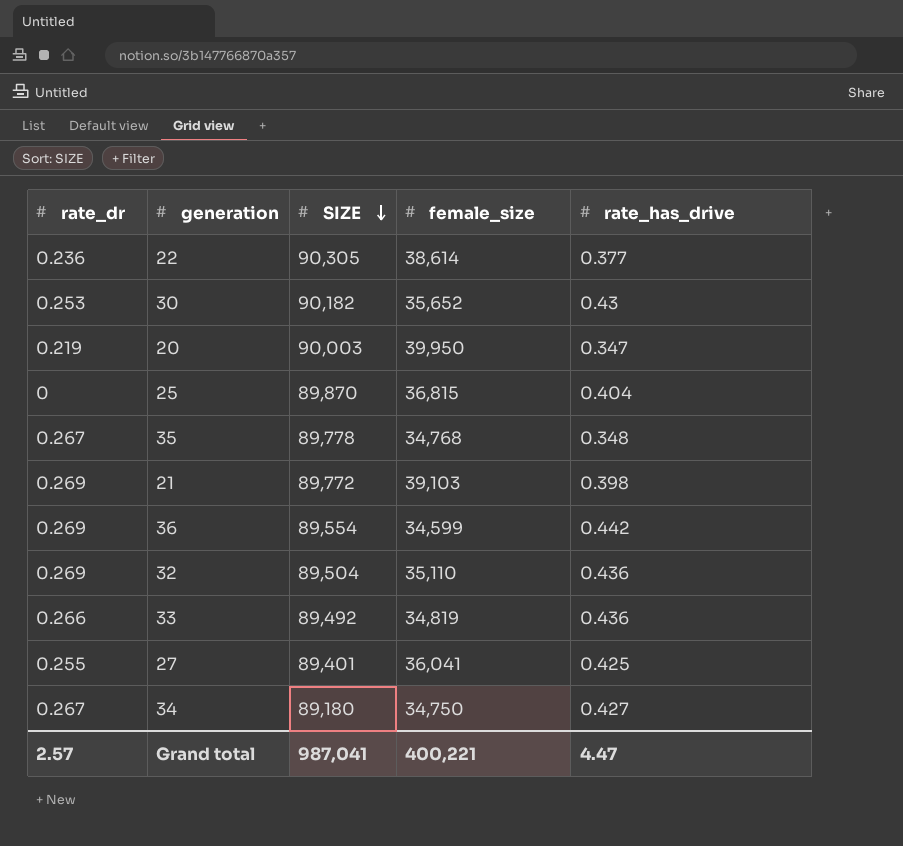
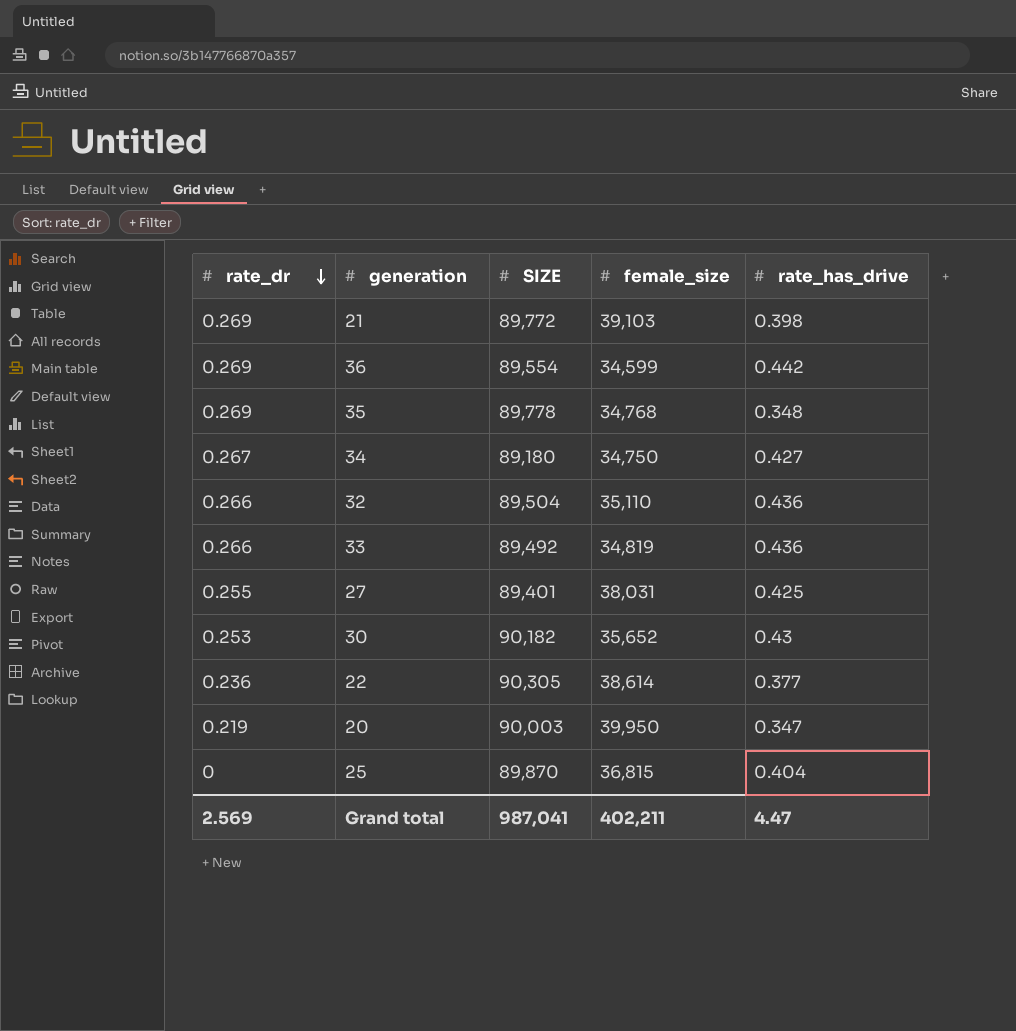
row order: SIZE descending -> rate_dr descending
35 | rate_dr: 0.267 -> 0.269
32 | rate_dr: 0.269 -> 0.266
27 | female_size: 36,041 -> 38,031
Grand total | rate_dr: 2.57 -> 2.569
Grand total | female_size: 400,221 -> 402,211

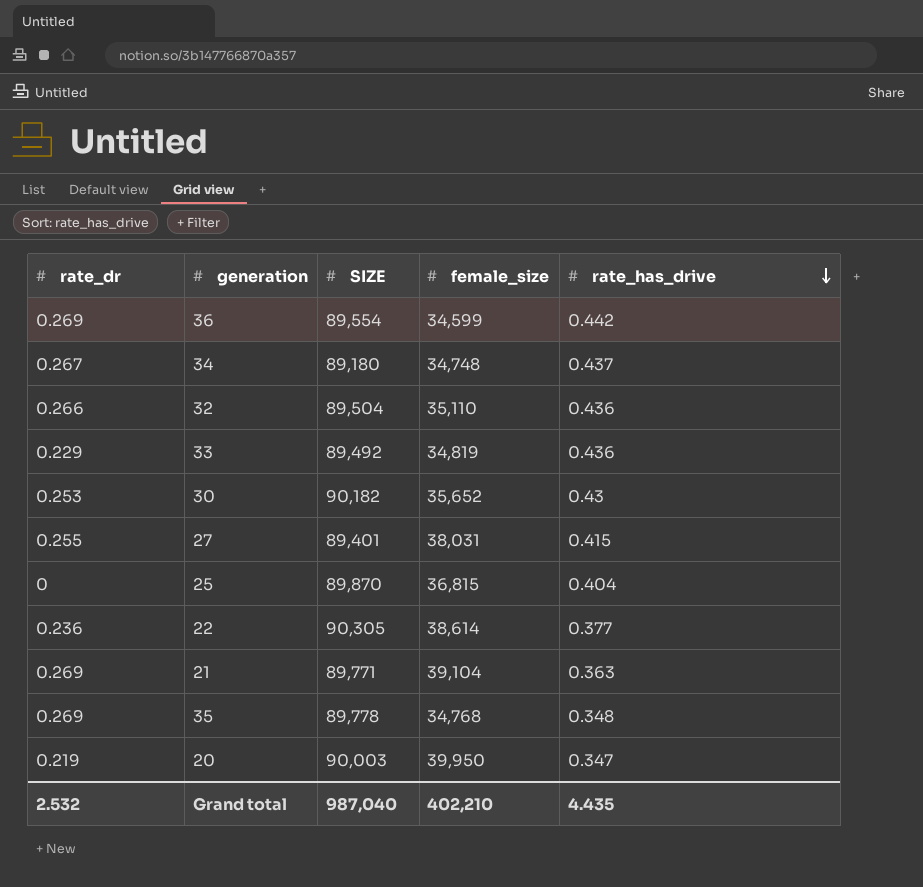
row order: rate_dr descending -> rate_has_drive descending
34 | female_size: 34,750 -> 34,748
34 | rate_has_drive: 0.427 -> 0.437
33 | rate_dr: 0.266 -> 0.229
27 | rate_has_drive: 0.425 -> 0.415
21 | SIZE: 89,772 -> 89,771
21 | female_size: 39,103 -> 39,104
21 | rate_has_drive: 0.398 -> 0.363
Grand total | rate_dr: 2.569 -> 2.532
Grand total | SIZE: 987,041 -> 987,040
Grand total | female_size: 402,211 -> 402,210
Grand total | rate_has_drive: 4.47 -> 4.435

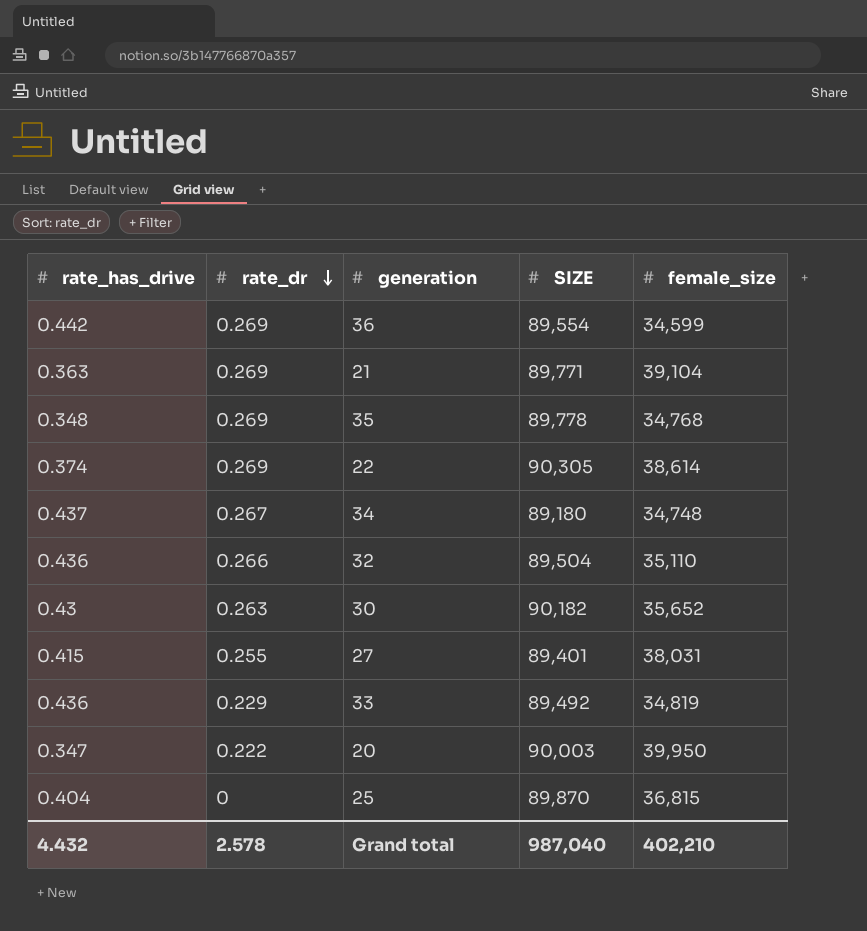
row order: rate_has_drive descending -> rate_dr descending
column rate_has_drive | position: 5 -> 1
22 | rate_has_drive: 0.377 -> 0.374
22 | rate_dr: 0.236 -> 0.269
30 | rate_dr: 0.253 -> 0.263
20 | rate_dr: 0.219 -> 0.222
Grand total | rate_has_drive: 4.435 -> 4.432
Grand total | rate_dr: 2.532 -> 2.578

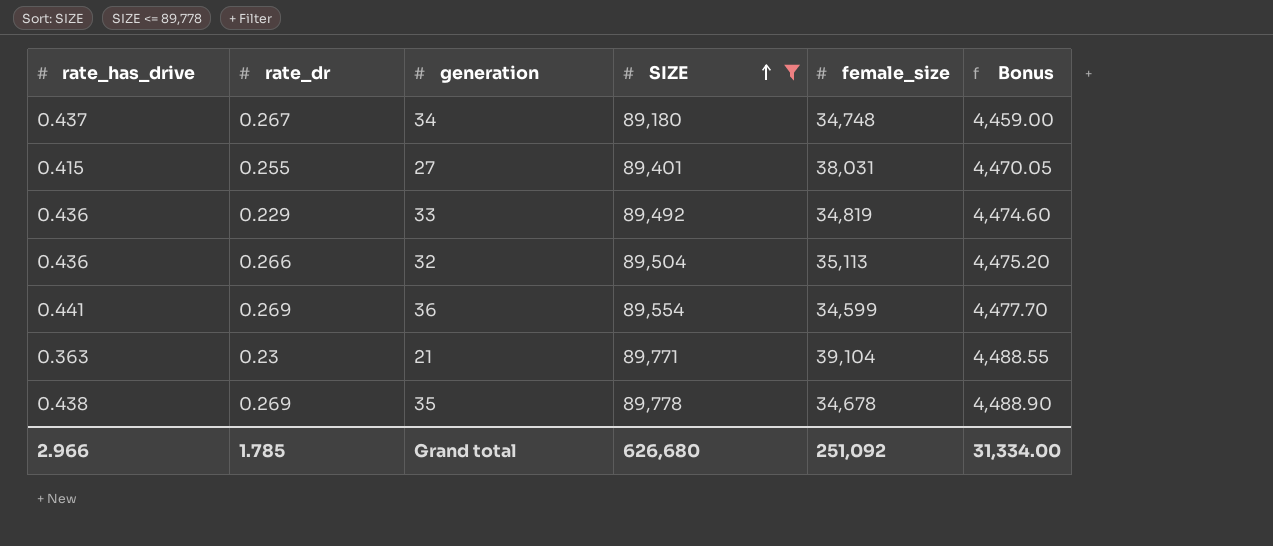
filter: none -> SIZE <= 89,778
row order: rate_dr descending -> SIZE ascending
column Bonus | formula: none -> [SIZE] * 0.05
32 | female_size: 35,110 -> 35,113
36 | rate_has_drive: 0.442 -> 0.441
21 | rate_dr: 0.269 -> 0.23
35 | rate_has_drive: 0.348 -> 0.438
35 | female_size: 34,768 -> 34,678
Grand total | rate_has_drive: 4.432 -> 2.966
Grand total | rate_dr: 2.578 -> 1.785
Grand total | SIZE: 987,040 -> 626,680
Grand total | female_size: 402,210 -> 251,092

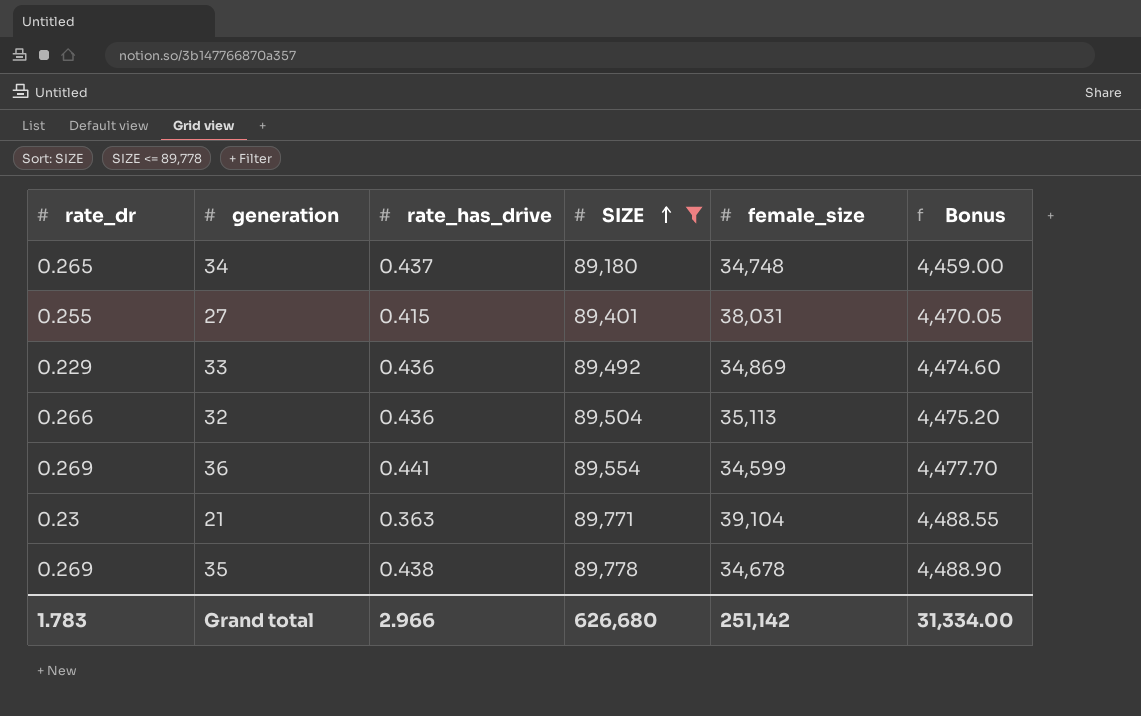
column rate_has_drive | position: 1 -> 3
34 | rate_dr: 0.267 -> 0.265
33 | female_size: 34,819 -> 34,869
Grand total | rate_dr: 1.785 -> 1.783
Grand total | female_size: 251,092 -> 251,142

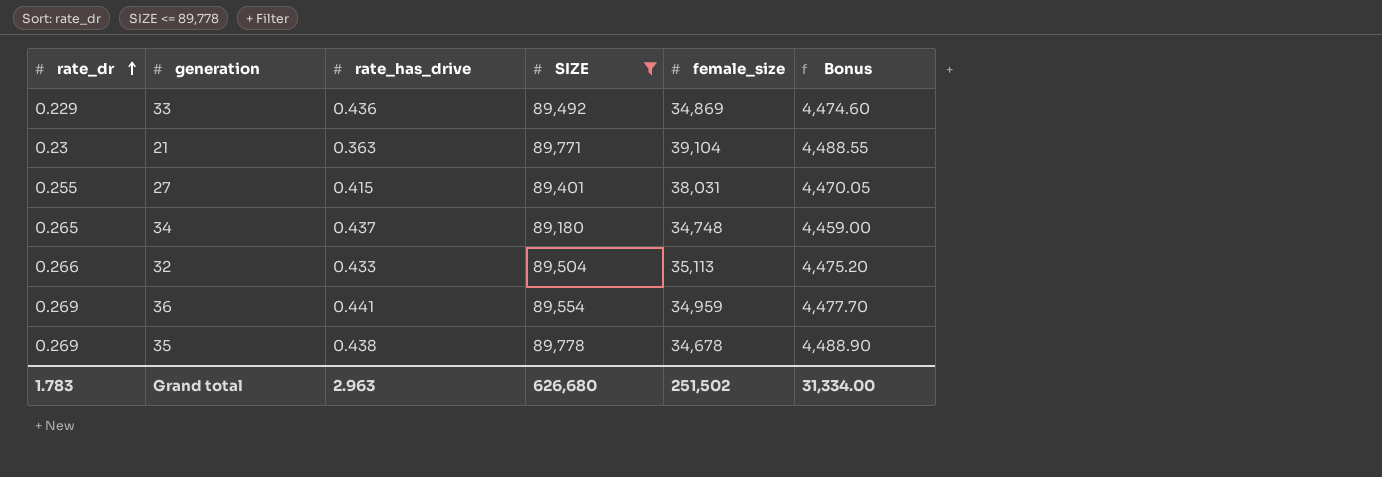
row order: SIZE ascending -> rate_dr ascending
32 | rate_has_drive: 0.436 -> 0.433
36 | female_size: 34,599 -> 34,959
Grand total | rate_has_drive: 2.966 -> 2.963
Grand total | female_size: 251,142 -> 251,502

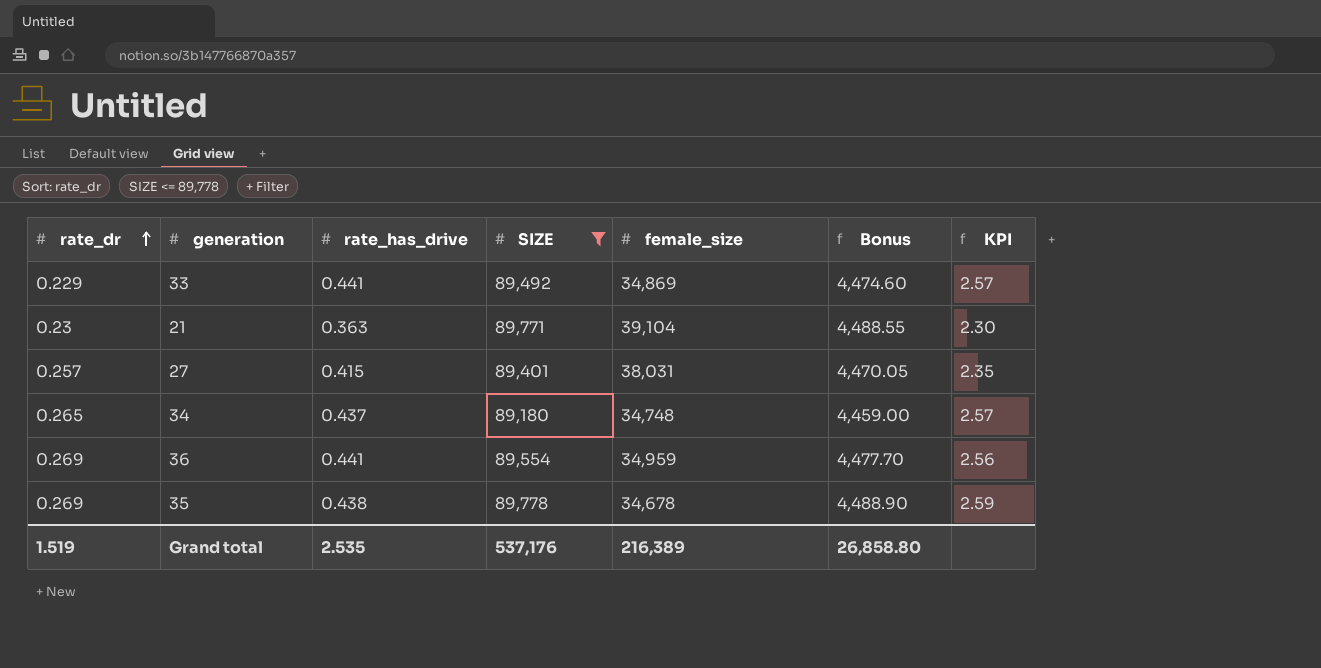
column KPI | formula: none -> [SIZE] / [female_size]
row 32: 0.266 | 0.433 | 89,504 | 35,113 | 4,475.20 -> none
33 | rate_has_drive: 0.436 -> 0.441
27 | rate_dr: 0.255 -> 0.257
Grand total | rate_dr: 1.783 -> 1.519
Grand total | rate_has_drive: 2.963 -> 2.535
Grand total | SIZE: 626,680 -> 537,176
Grand total | female_size: 251,502 -> 216,389
Grand total | Bonus: 31,334.00 -> 26,858.80

